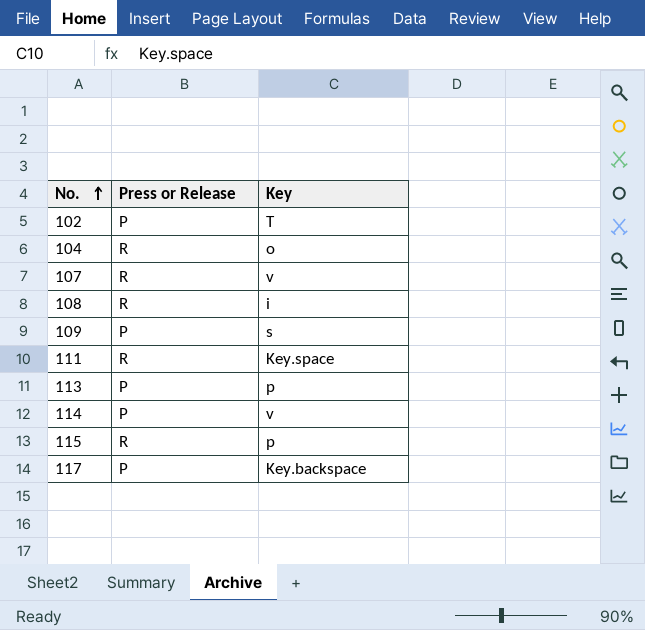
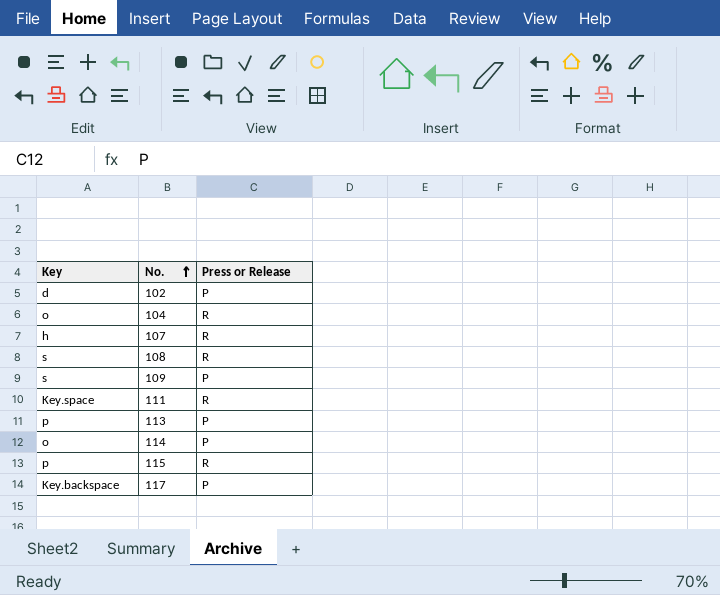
column Key | position: 3 -> 1
102 | Key: T -> d
107 | Key: v -> h
108 | Key: i -> s
114 | Key: v -> o

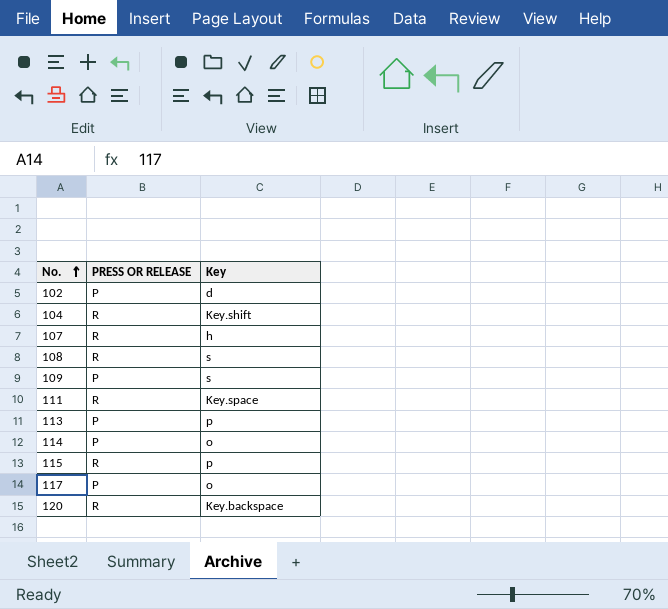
column name: Press or Release -> PRESS OR RELEASE
column Key | position: 1 -> 3
104 | Key: o -> Key.shift
117 | Key: Key.backspace -> o
row 120: none -> R | Key.backspace

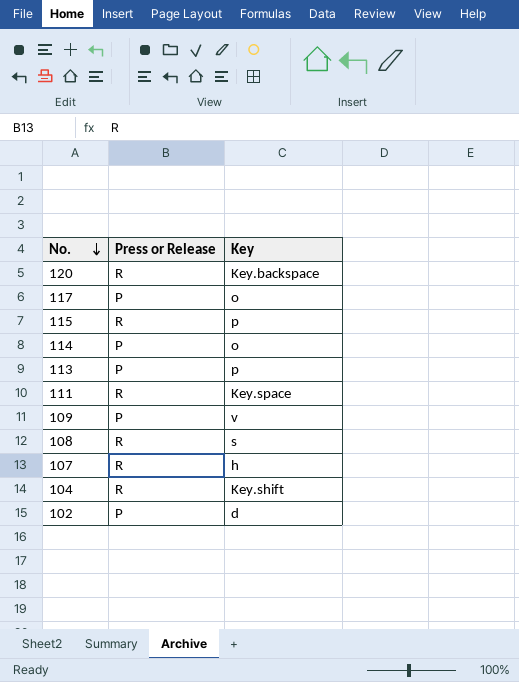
row order: No. ascending -> No. descending
column name: PRESS OR RELEASE -> Press or Release
109 | Key: s -> v

